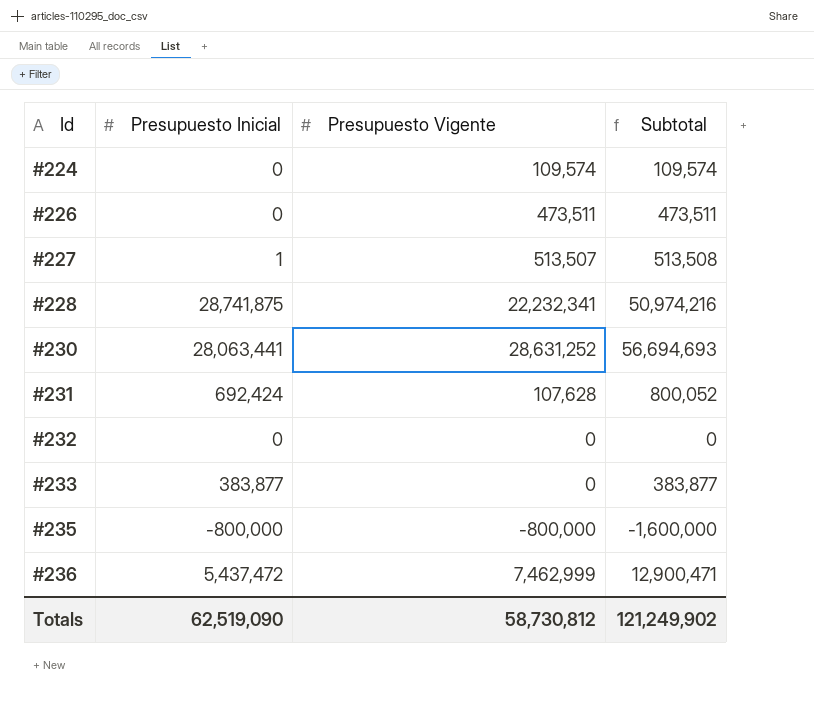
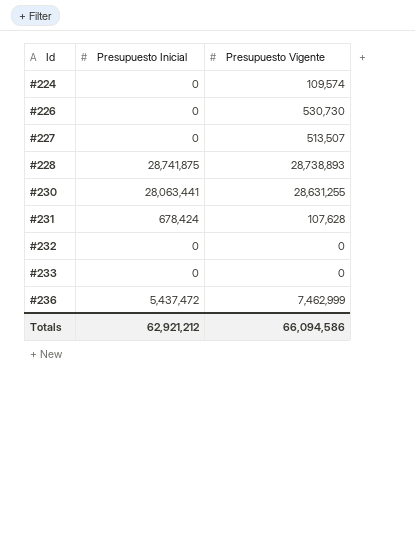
column Subtotal | formula: [Presupuesto Inicial] + [Presupuesto Vigente] -> none
row #235: -800,000 | -800,000 | -1,600,000 -> none
#226 | Presupuesto Vigente: 473,511 -> 530,730
#227 | Presupuesto Inicial: 1 -> 0
#228 | Presupuesto Vigente: 22,232,341 -> 28,738,893
#230 | Presupuesto Vigente: 28,631,252 -> 28,631,255
#231 | Presupuesto Inicial: 692,424 -> 678,424
#233 | Presupuesto Inicial: 383,877 -> 0
Totals | Presupuesto Inicial: 62,519,090 -> 62,921,212
Totals | Presupuesto Vigente: 58,730,812 -> 66,094,586

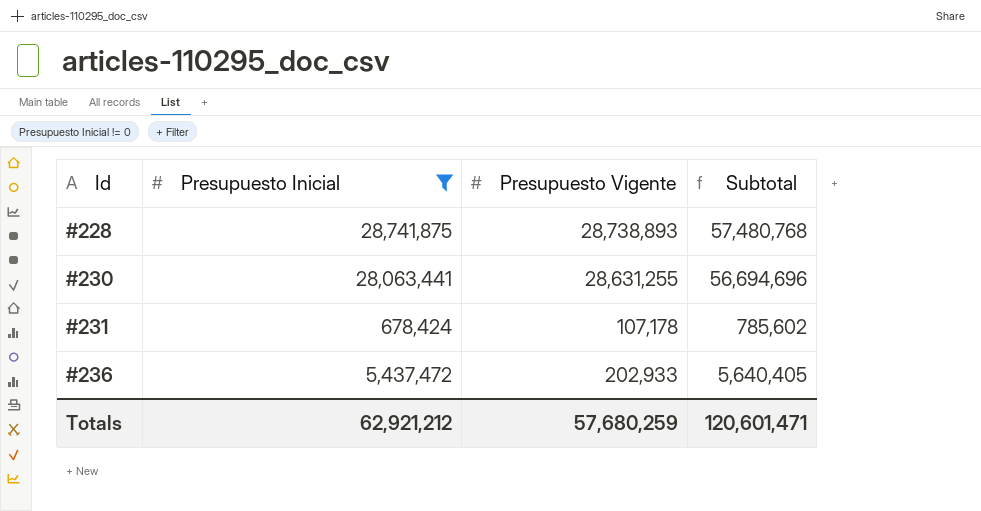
filter: none -> Presupuesto Inicial != 0
column Subtotal | formula: none -> [Presupuesto Inicial] + [Presupuesto Vigente]
#231 | Presupuesto Vigente: 107,628 -> 107,178
#236 | Presupuesto Vigente: 7,462,999 -> 202,933
Totals | Presupuesto Vigente: 66,094,586 -> 57,680,259

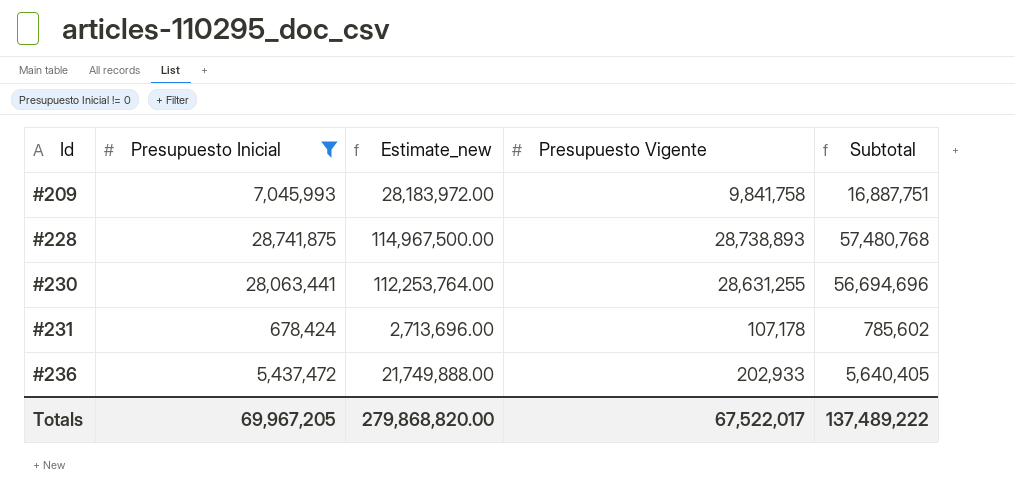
column Estimate_new | formula: none -> [Presupuesto Inicial] * 4
row #209: none -> 7,045,993 | 28,183,972.00 | 9,841,758 | 16,887,751
Totals | Presupuesto Inicial: 62,921,212 -> 69,967,205
Totals | Presupuesto Vigente: 57,680,259 -> 67,522,017
Totals | Subtotal: 120,601,471 -> 137,489,222

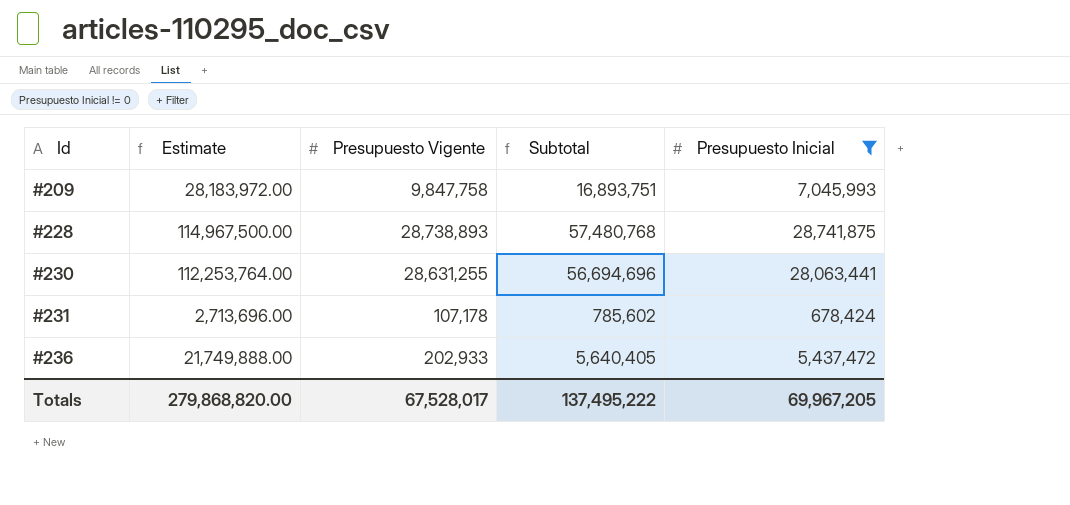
column name: Estimate_new -> Estimate
column Presupuesto Inicial | position: 2 -> 5
#209 | Presupuesto Vigente: 9,841,758 -> 9,847,758
#209 | Subtotal: 16,887,751 -> 16,893,751
Totals | Presupuesto Vigente: 67,522,017 -> 67,528,017
Totals | Subtotal: 137,489,222 -> 137,495,222

